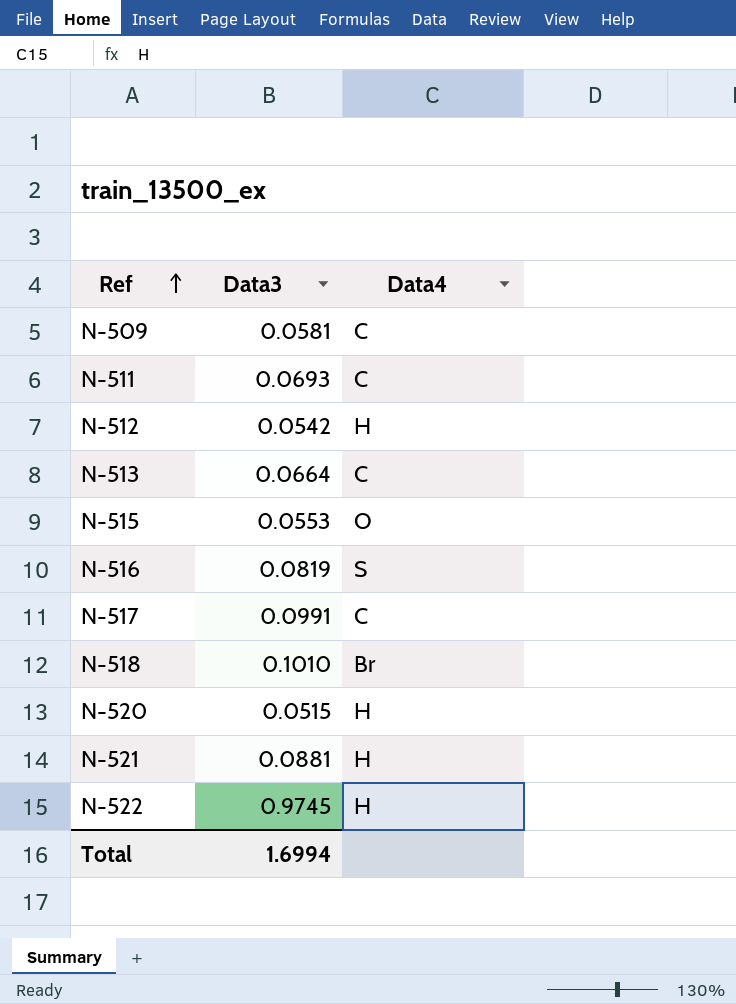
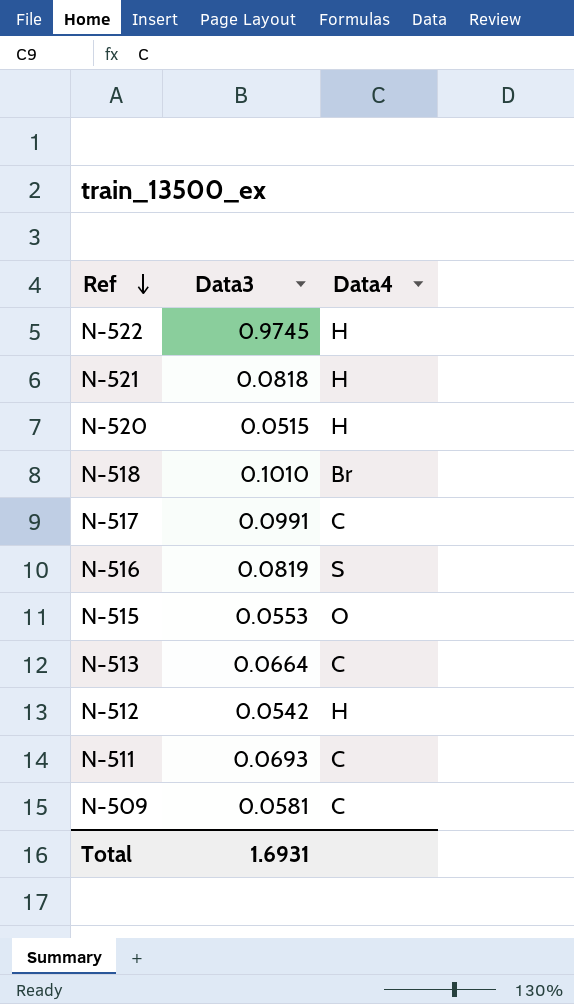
row order: Ref ascending -> Ref descending
N-521 | Data3: 0.0881 -> 0.0818
Total | Data3: 1.6994 -> 1.6931

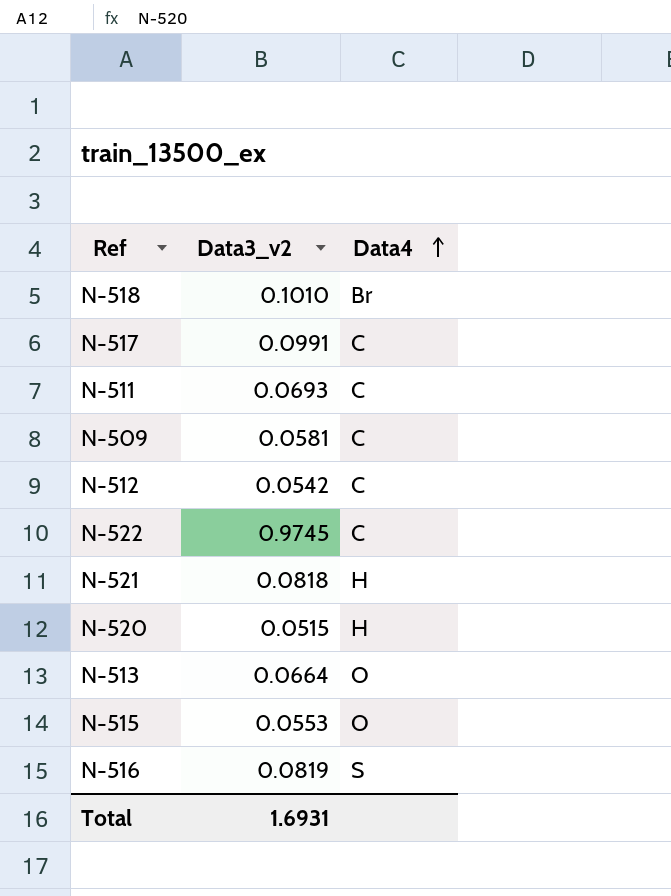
row order: Ref descending -> Data4 ascending
column name: Data3 -> Data3_v2
N-512 | Data4: H -> C
N-522 | Data4: H -> C
N-513 | Data4: C -> O

